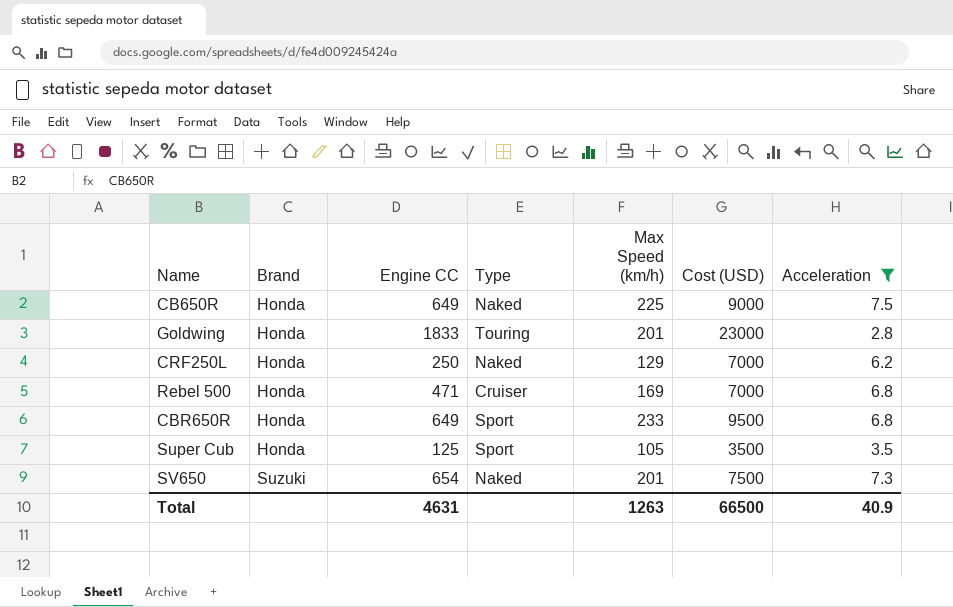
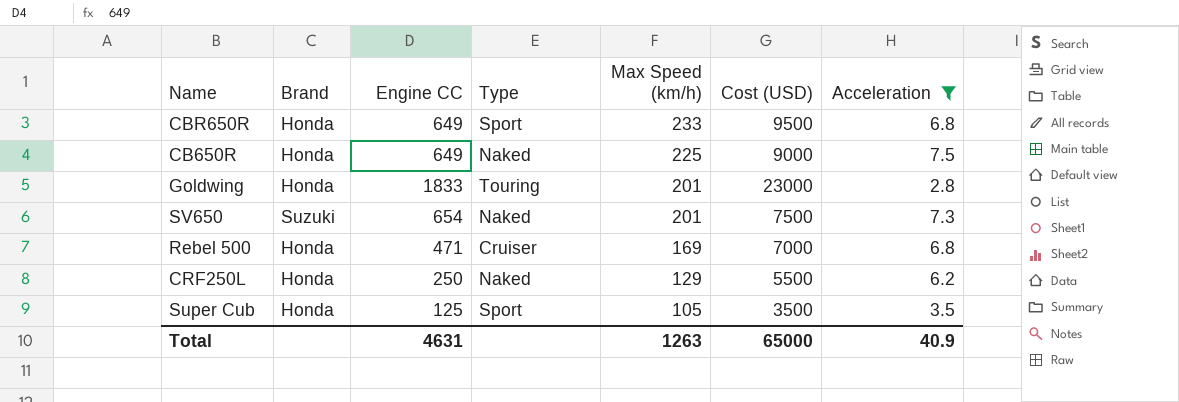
row order: Brand ascending -> Max Speed (km/h) descending
CRF250L | Cost (USD): 7000 -> 5500
Total | Cost (USD): 66500 -> 65000

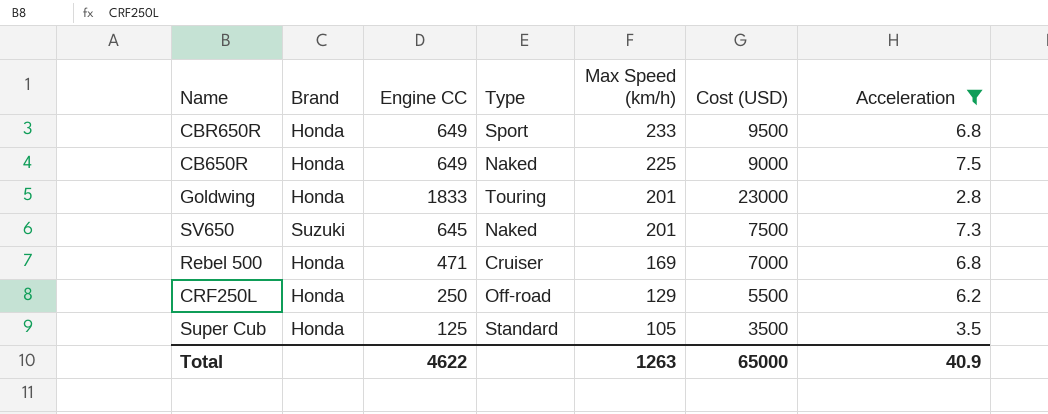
SV650 | Engine CC: 654 -> 645
CRF250L | Type: Naked -> Off-road
Super Cub | Type: Sport -> Standard
Total | Engine CC: 4631 -> 4622

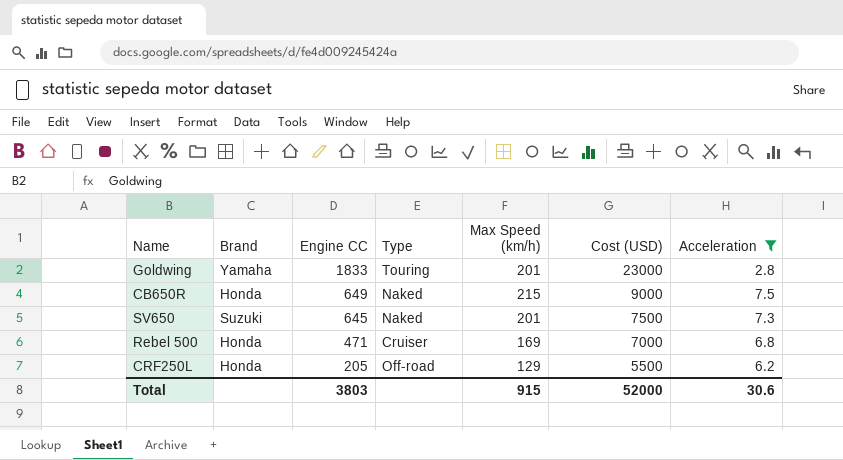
row order: Max Speed (km/h) descending -> Engine CC descending
row CBR650R: Honda | 649 | Sport | 233 | 9500 | 6.8 -> none
row Super Cub: Honda | 125 | Standard | 105 | 3500 | 3.5 -> none
Goldwing | Brand: Honda -> Yamaha
CB650R | Max Speed (km/h): 225 -> 215
CRF250L | Engine CC: 250 -> 205
Total | Engine CC: 4622 -> 3803
Total | Max Speed (km/h): 1263 -> 915
Total | Cost (USD): 65000 -> 52000
Total | Acceleration: 40.9 -> 30.6

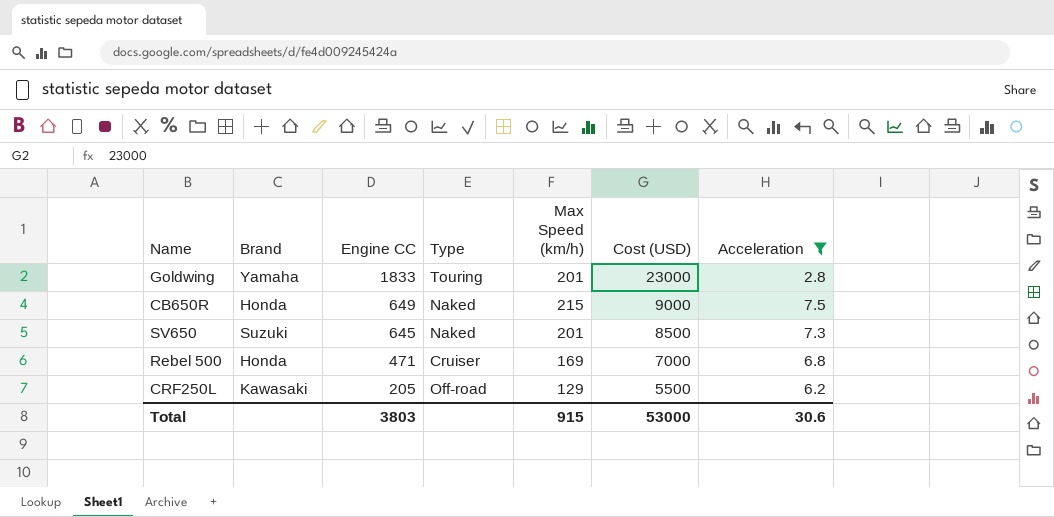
SV650 | Cost (USD): 7500 -> 8500
CRF250L | Brand: Honda -> Kawasaki
Total | Cost (USD): 52000 -> 53000

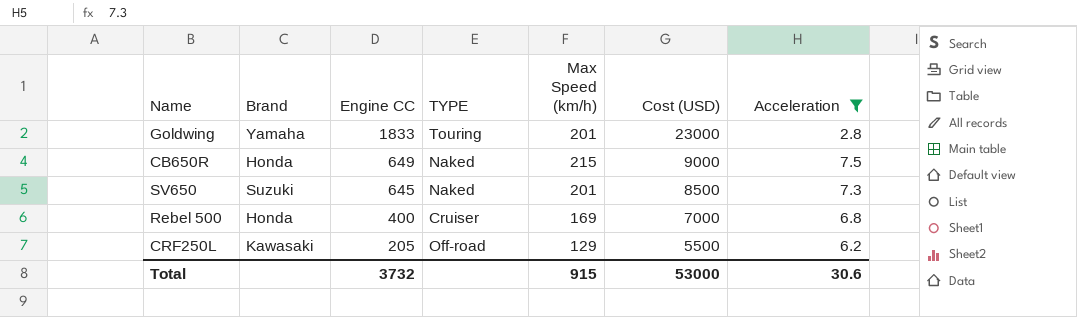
column name: Type -> TYPE
Rebel 500 | Engine CC: 471 -> 400
Total | Engine CC: 3803 -> 3732

